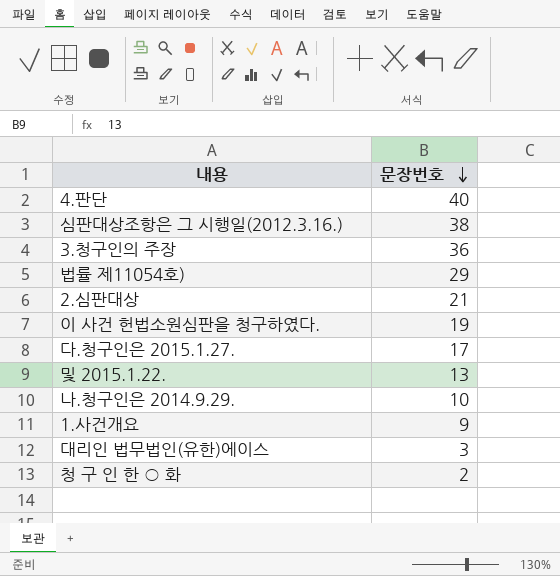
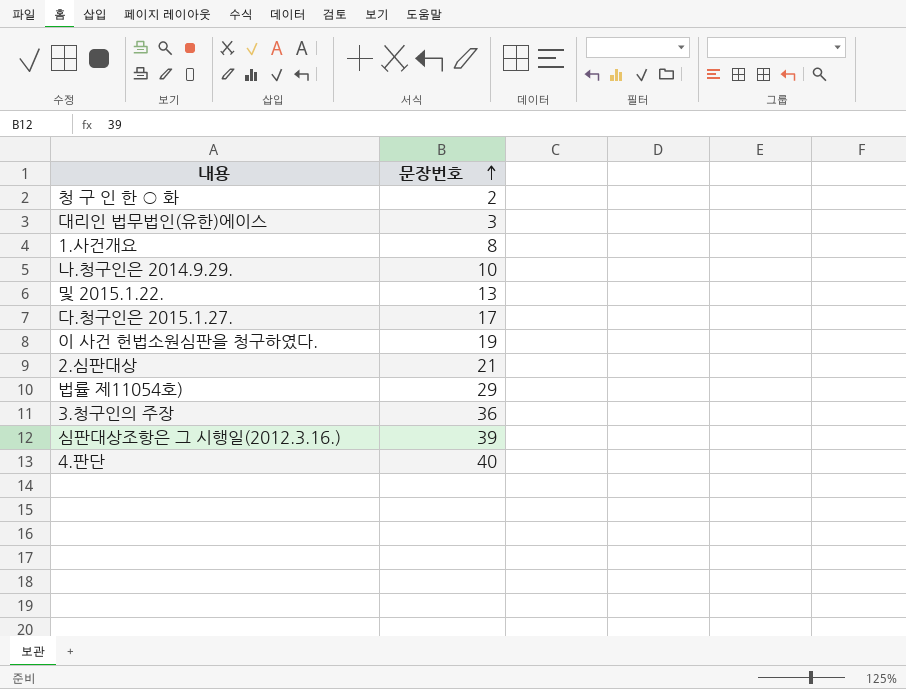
row order: 문장번호 descending -> 문장번호 ascending
1.사건개요 | 문장번호: 9 -> 8
심판대상조항은 그 시행일(2012.3.16.) | 문장번호: 38 -> 39

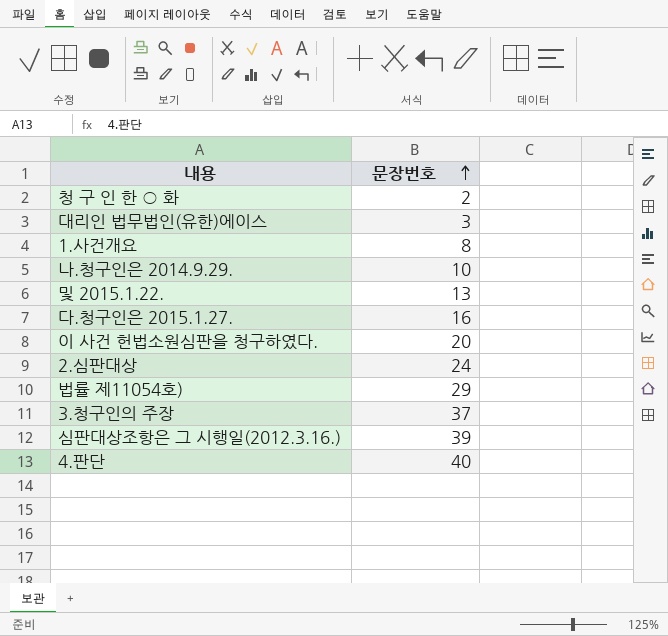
다.청구인은 2015.1.27. | 문장번호: 17 -> 16
이 사건 헌법소원심판을 청구하였다. | 문장번호: 19 -> 20
2.심판대상 | 문장번호: 21 -> 24
3.청구인의 주장 | 문장번호: 36 -> 37

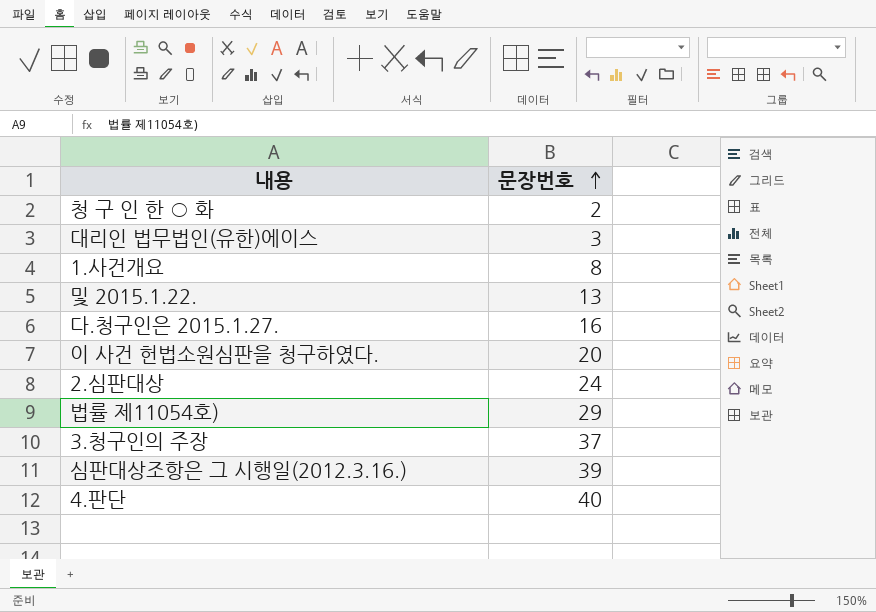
row 나.청구인은 2014.9.29.: 10 -> none

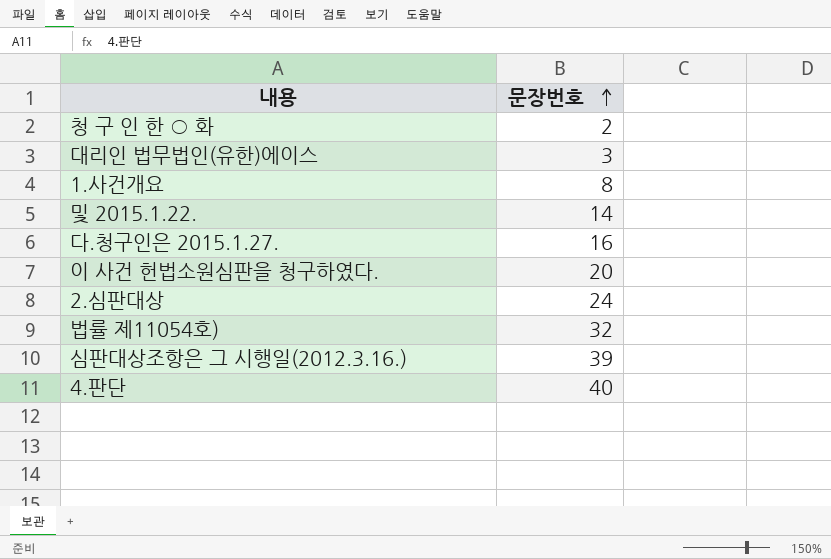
row 3.청구인의 주장: 37 -> none
및 2015.1.22. | 문장번호: 13 -> 14
법률 제11054호) | 문장번호: 29 -> 32

